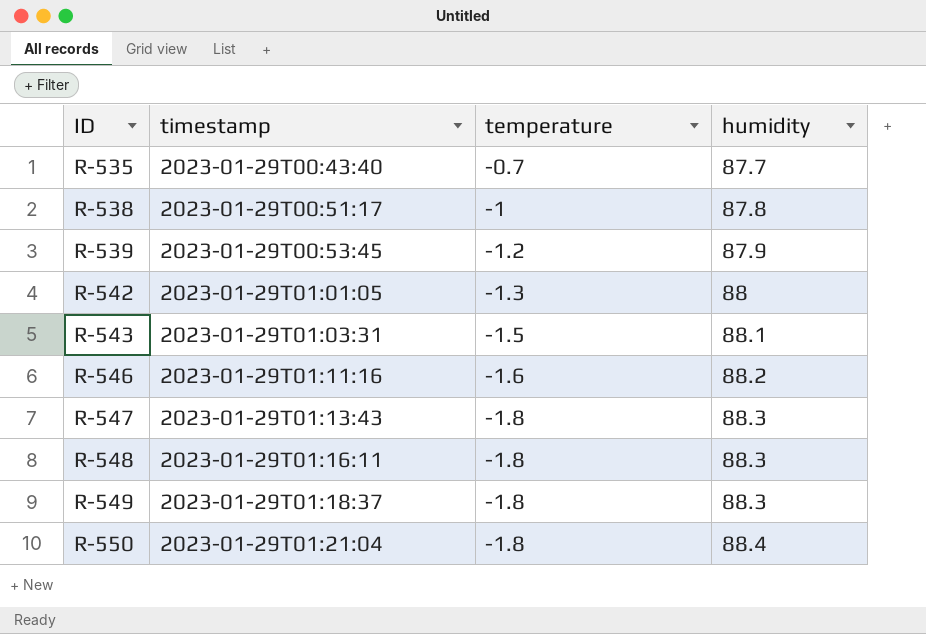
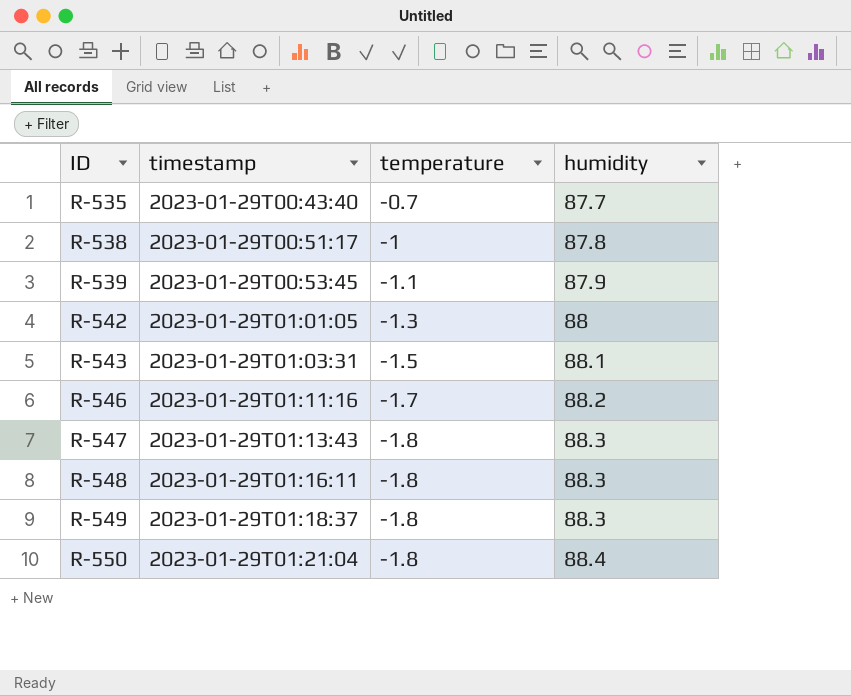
R-539 | temperature: -1.2 -> -1.1
R-546 | temperature: -1.6 -> -1.7

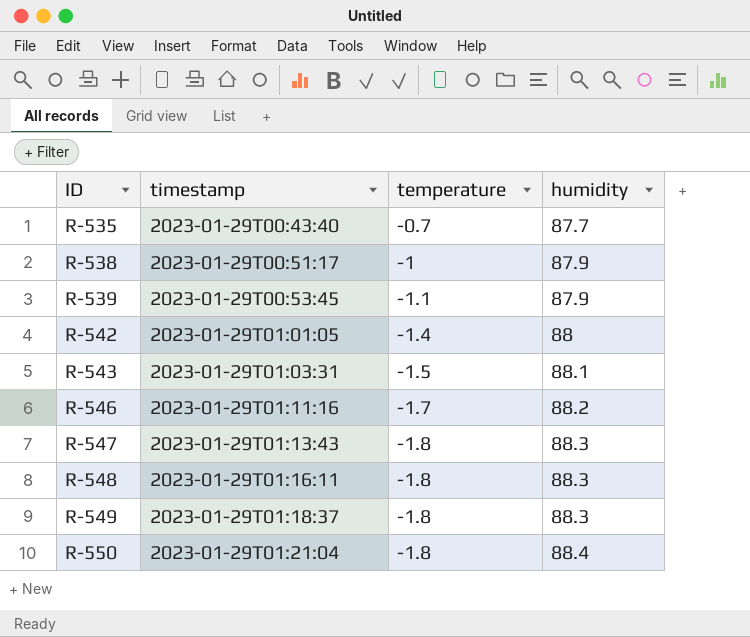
R-538 | humidity: 87.8 -> 87.9
R-542 | temperature: -1.3 -> -1.4

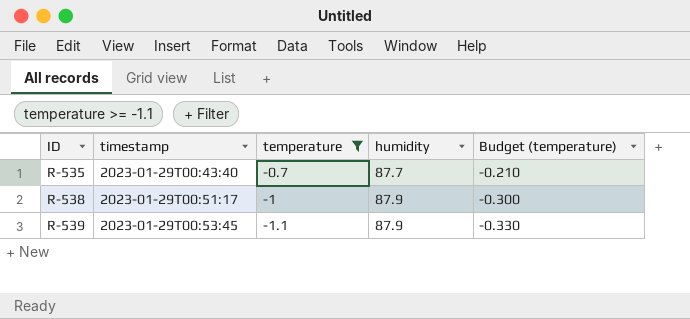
filter: none -> temperature >= -1.1
column Budget (temperature) | formula: none -> [temperature] * 0.3

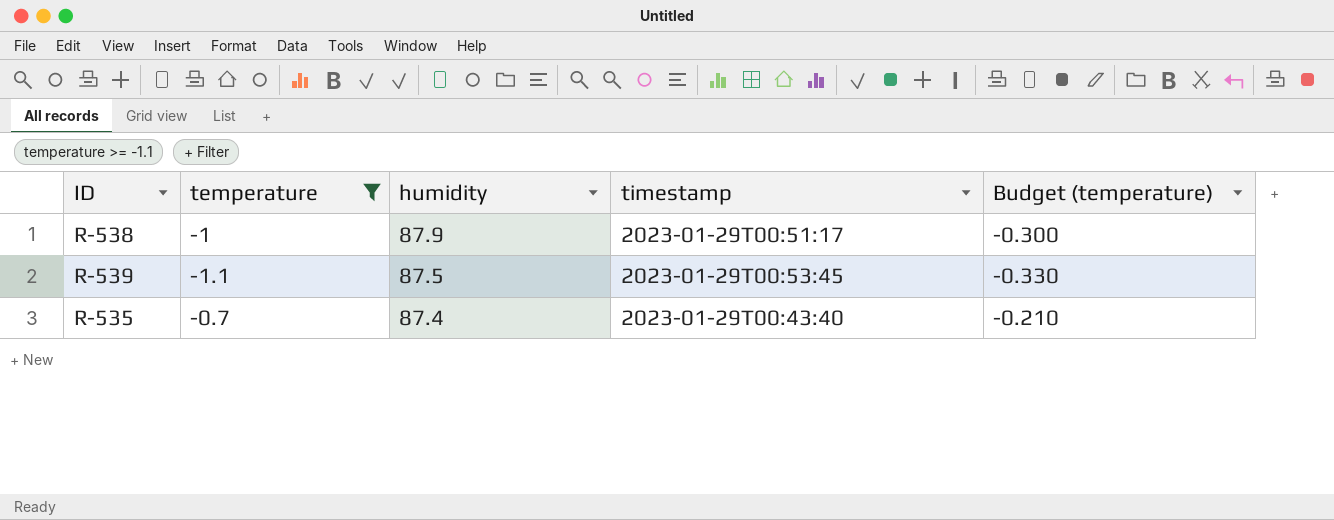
row order: ID ascending -> humidity descending
column timestamp | position: 2 -> 4
R-539 | humidity: 87.9 -> 87.5
R-535 | humidity: 87.7 -> 87.4

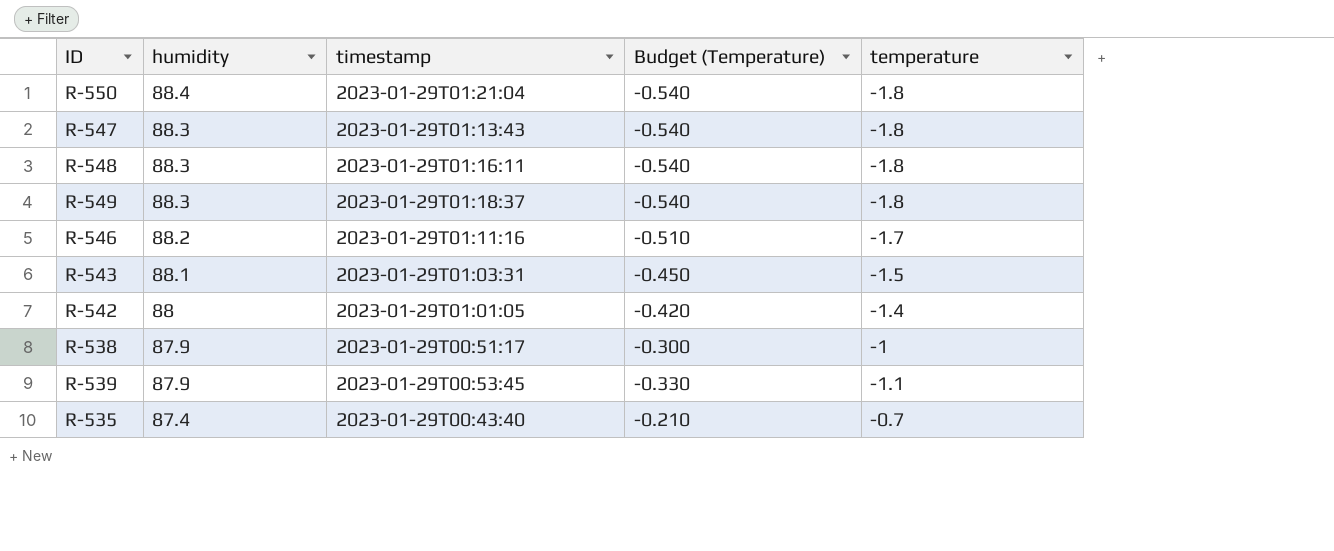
filter: temperature >= -1.1 -> none
column name: Budget (temperature) -> Budget (Temperature)
column temperature | position: 2 -> 5
R-539 | humidity: 87.5 -> 87.9

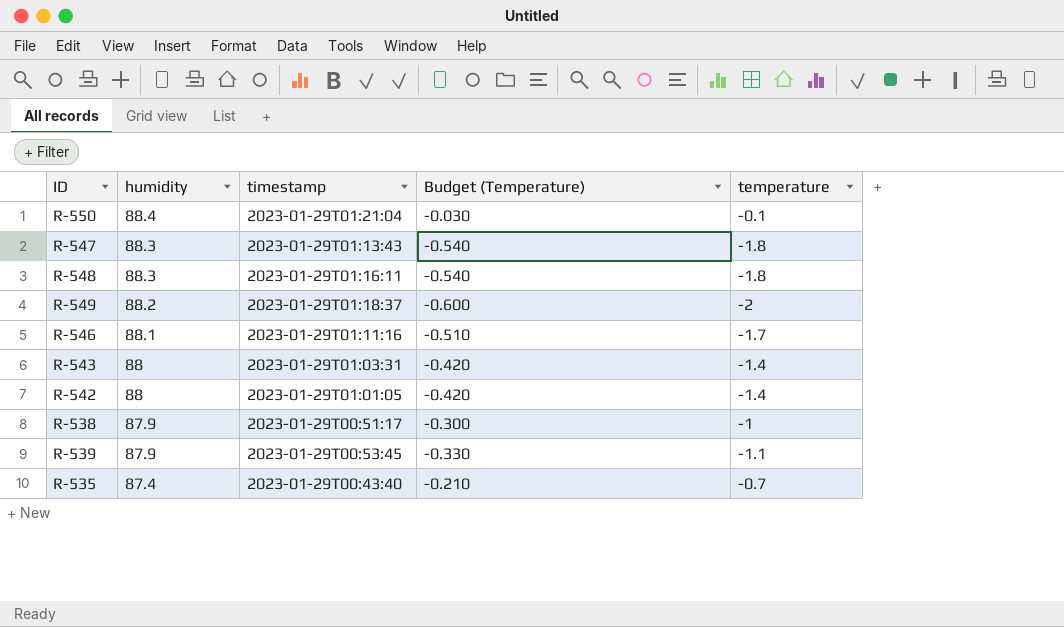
R-550 | Budget (Temperature): -0.540 -> -0.030
R-550 | temperature: -1.8 -> -0.1
R-549 | humidity: 88.3 -> 88.2
R-549 | Budget (Temperature): -0.540 -> -0.600
R-549 | temperature: -1.8 -> -2
R-546 | humidity: 88.2 -> 88.1
R-543 | humidity: 88.1 -> 88
R-543 | Budget (Temperature): -0.450 -> -0.420
R-543 | temperature: -1.5 -> -1.4

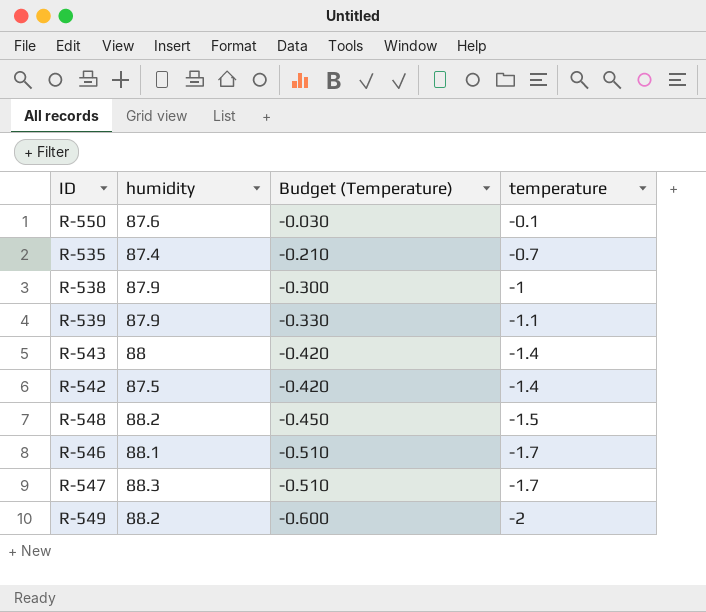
row order: humidity descending -> Budget (Temperature) descending
column timestamp | position: 3 -> none
R-550 | humidity: 88.4 -> 87.6
R-542 | humidity: 88 -> 87.5
R-548 | humidity: 88.3 -> 88.2
R-548 | Budget (Temperature): -0.540 -> -0.450
R-548 | temperature: -1.8 -> -1.5
R-547 | Budget (Temperature): -0.540 -> -0.510
R-547 | temperature: -1.8 -> -1.7

